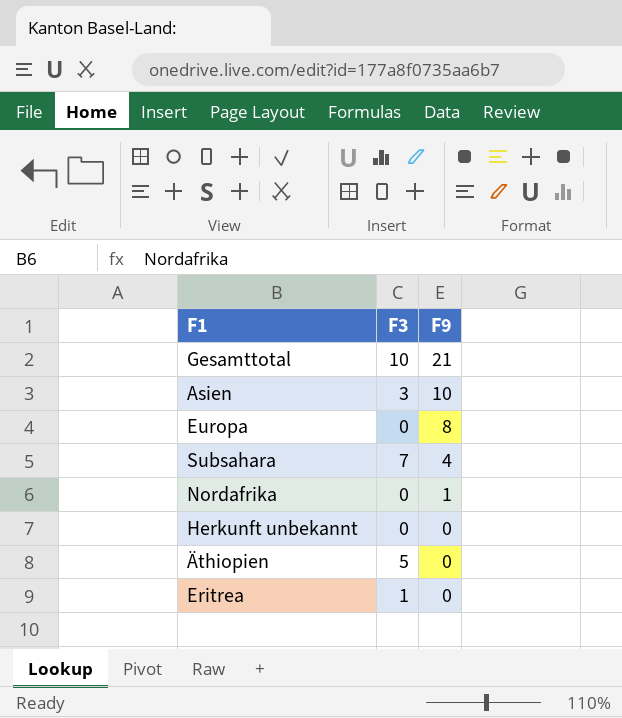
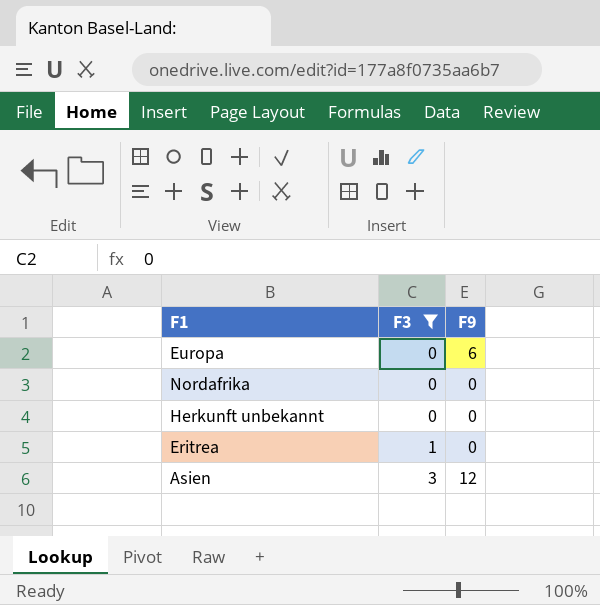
filter: none -> F3 <= 3
row order: F9 descending -> F3 ascending
Europa | F9: 8 -> 6
Nordafrika | F9: 1 -> 0
Asien | F9: 10 -> 12

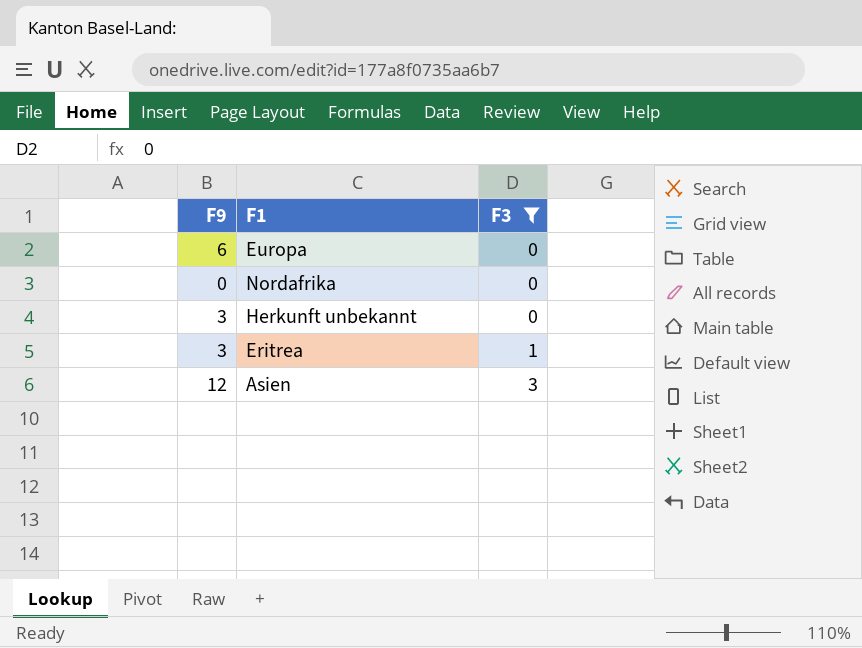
column F9 | position: 3 -> 1
Herkunft unbekannt | F9: 0 -> 3
Eritrea | F9: 0 -> 3

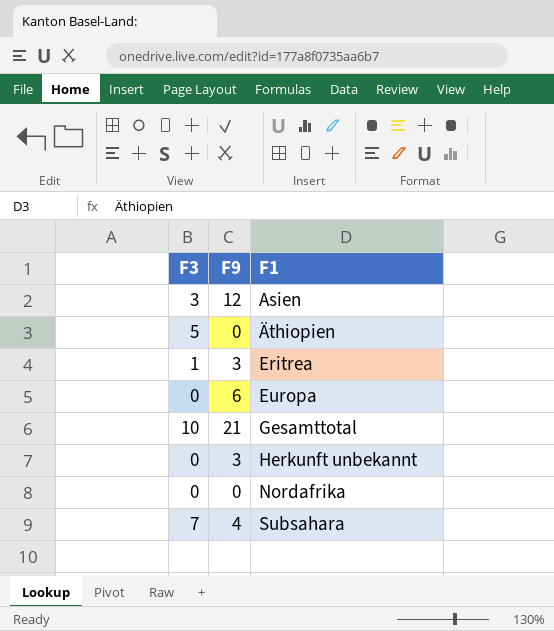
filter: F3 <= 3 -> none
row order: F3 ascending -> F1 ascending
column F3 | position: 3 -> 1

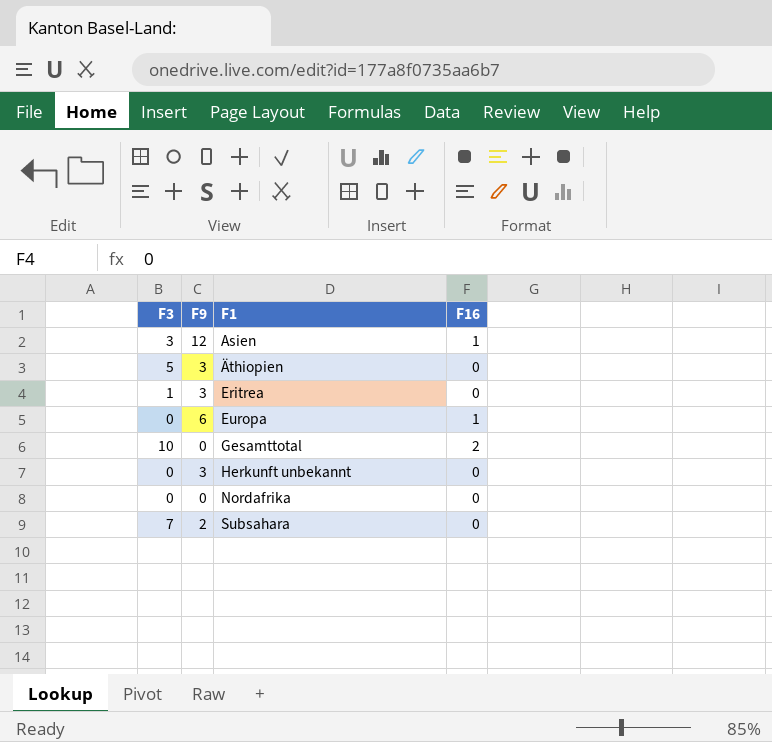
column F16 | position: none -> 4
Äthiopien | F9: 0 -> 3
Gesamttotal | F9: 21 -> 0
Subsahara | F9: 4 -> 2

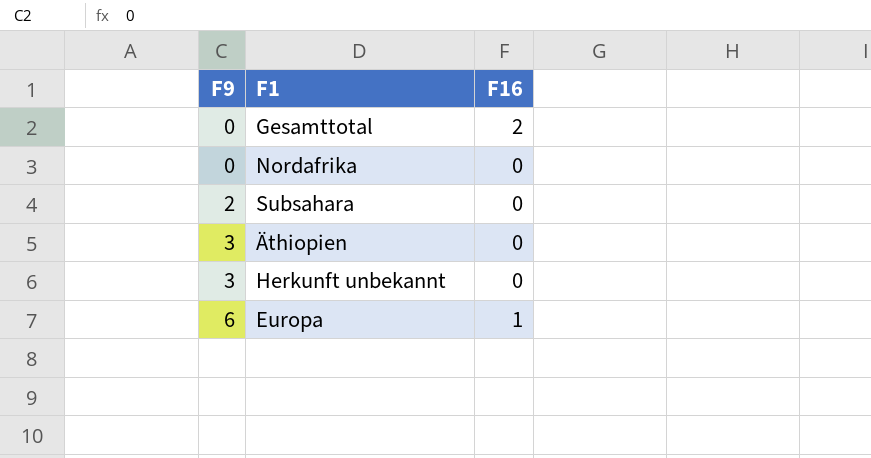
row order: F1 ascending -> F9 ascending
column F3 | position: 1 -> none
row Asien: 3 | 12 | 1 -> none
row Eritrea: 1 | 3 | 0 -> none

